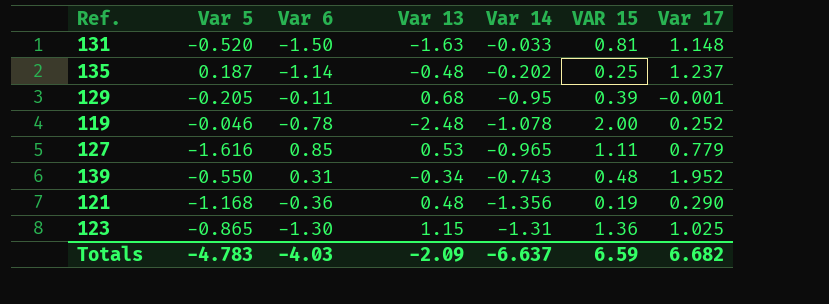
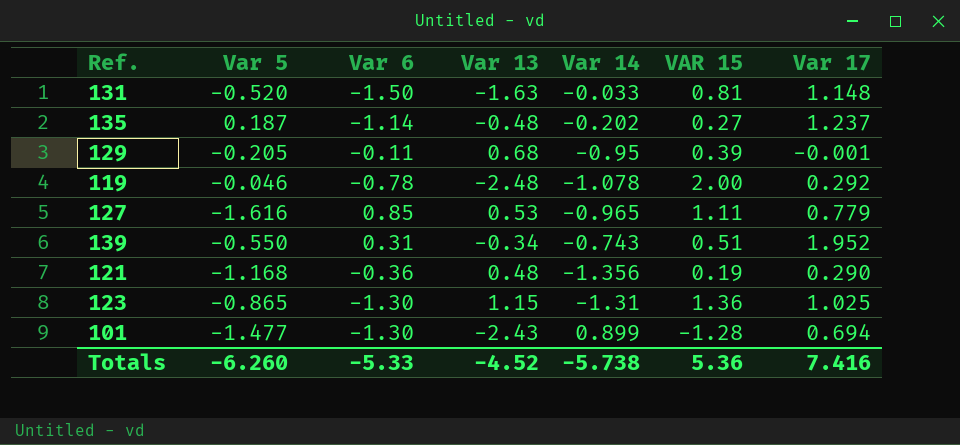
135 | VAR 15: 0.25 -> 0.27
119 | Var 17: 0.252 -> 0.292
139 | VAR 15: 0.48 -> 0.51
row 101: none -> -1.477 | -1.30 | -2.43 | 0.899 | -1.28 | 0.694
Totals | Var 5: -4.783 -> -6.260
Totals | Var 6: -4.03 -> -5.33
Totals | Var 13: -2.09 -> -4.52
Totals | Var 14: -6.637 -> -5.738
Totals | VAR 15: 6.59 -> 5.36
Totals | Var 17: 6.682 -> 7.416

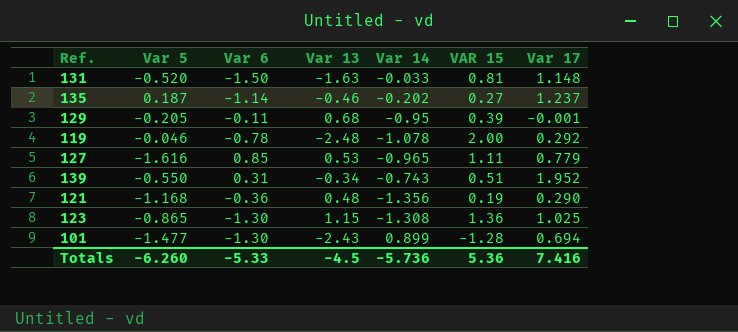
135 | Var 13: -0.48 -> -0.46
123 | Var 14: -1.31 -> -1.308
Totals | Var 13: -4.52 -> -4.5
Totals | Var 14: -5.738 -> -5.736

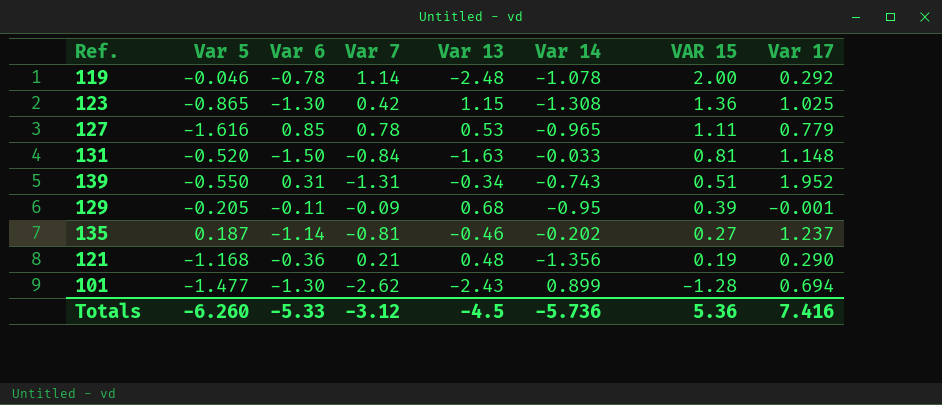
row order: none -> VAR 15 descending
column Var 7 | position: none -> 4

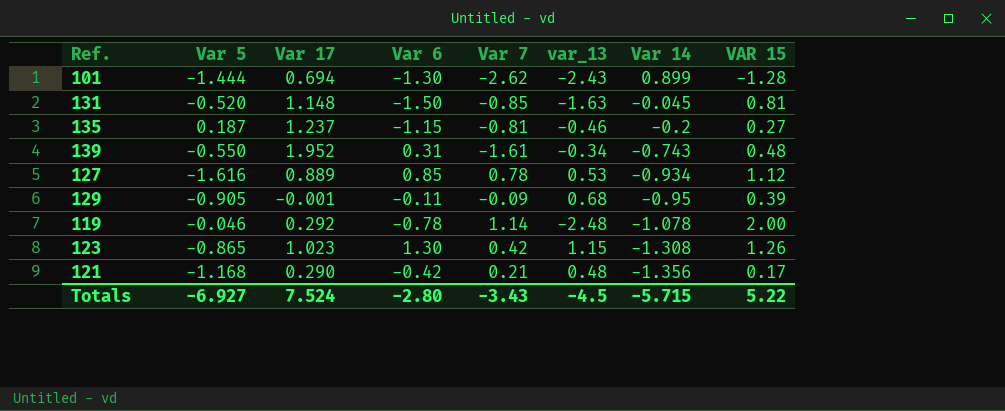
row order: VAR 15 descending -> Var 14 descending
column Var 17 | position: 8 -> 3
column name: Var 13 -> var_13
101 | Var 5: -1.477 -> -1.444
131 | Var 7: -0.84 -> -0.85
131 | Var 14: -0.033 -> -0.045
135 | Var 6: -1.14 -> -1.15
135 | Var 14: -0.202 -> -0.2
139 | Var 7: -1.31 -> -1.61
139 | VAR 15: 0.51 -> 0.48
127 | Var 17: 0.779 -> 0.889
127 | Var 14: -0.965 -> -0.934
127 | VAR 15: 1.11 -> 1.12
129 | Var 5: -0.205 -> -0.905
123 | Var 17: 1.025 -> 1.023
123 | Var 6: -1.30 -> 1.30
123 | VAR 15: 1.36 -> 1.26
121 | Var 6: -0.36 -> -0.42
121 | VAR 15: 0.19 -> 0.17
Totals | Var 5: -6.260 -> -6.927
Totals | Var 17: 7.416 -> 7.524
Totals | Var 6: -5.33 -> -2.80
Totals | Var 7: -3.12 -> -3.43
Totals | Var 14: -5.736 -> -5.715
Totals | VAR 15: 5.36 -> 5.22

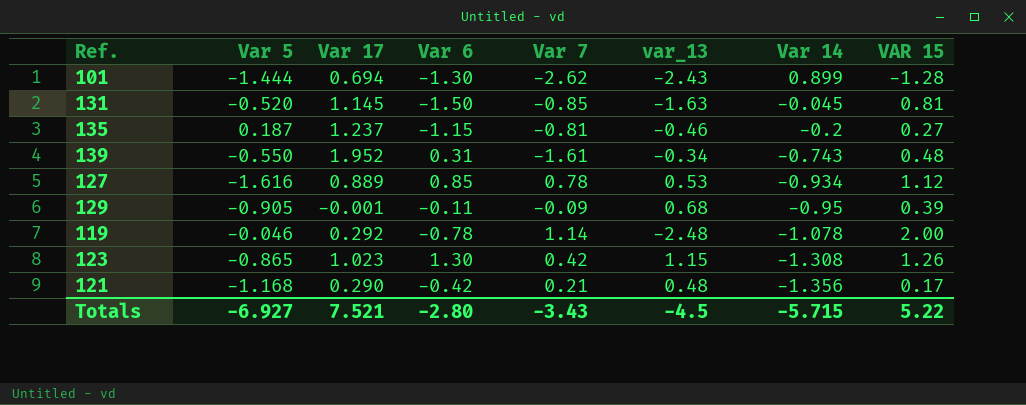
131 | Var 17: 1.148 -> 1.145
Totals | Var 17: 7.524 -> 7.521

